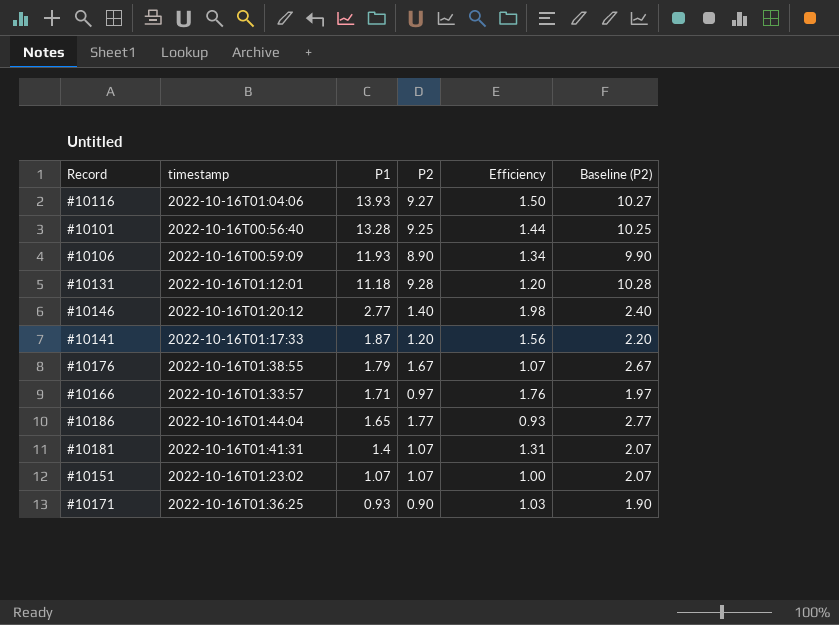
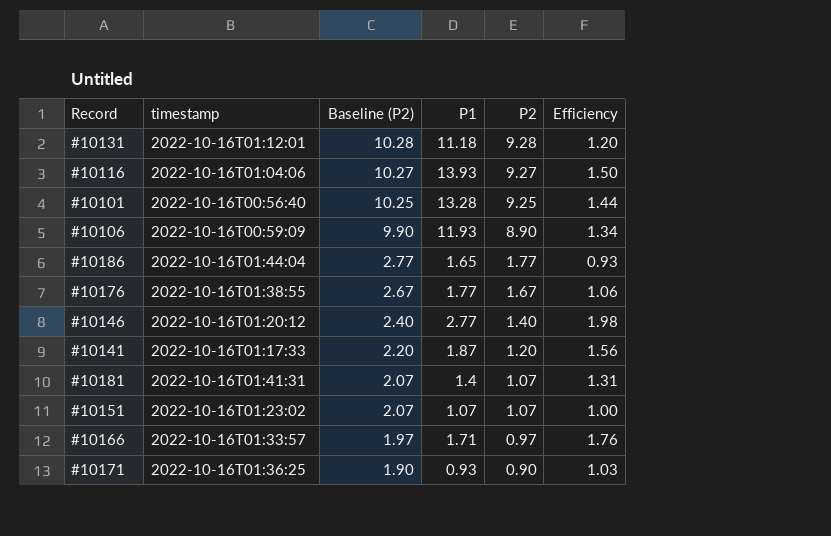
row order: P1 descending -> Baseline (P2) descending
column Baseline (P2) | position: 6 -> 3
#10176 | P1: 1.79 -> 1.77
#10176 | Efficiency: 1.07 -> 1.06

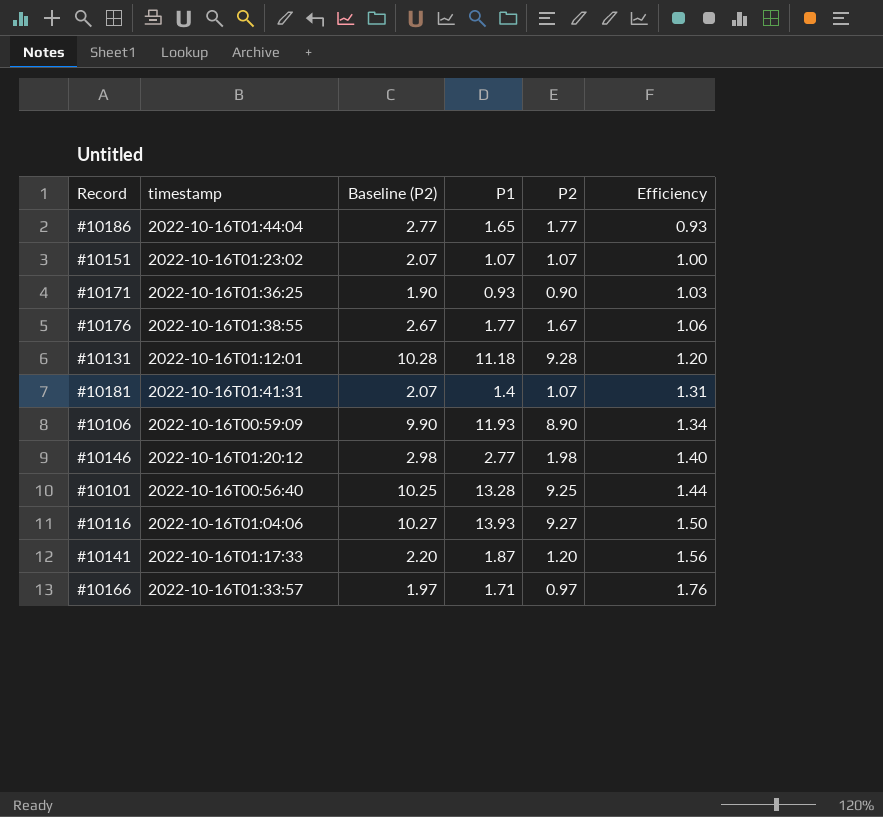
row order: Baseline (P2) descending -> Efficiency ascending
#10146 | Baseline (P2): 2.40 -> 2.98
#10146 | P2: 1.40 -> 1.98
#10146 | Efficiency: 1.98 -> 1.40

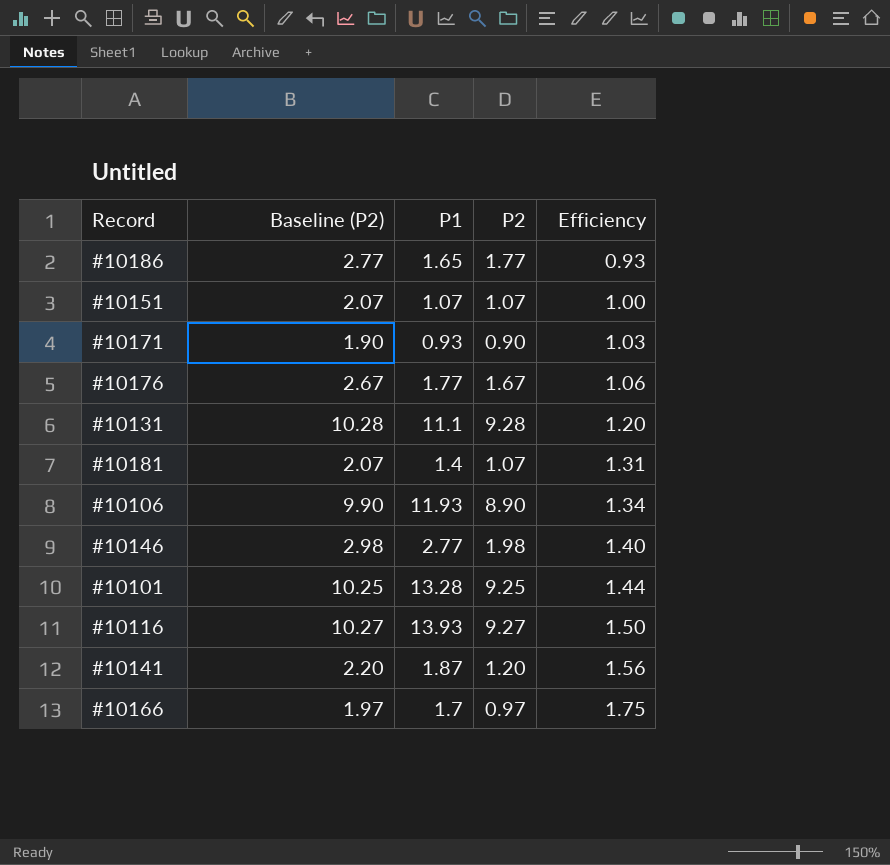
column timestamp | position: 2 -> none
#10131 | P1: 11.18 -> 11.1
#10166 | P1: 1.71 -> 1.7
#10166 | Efficiency: 1.76 -> 1.75

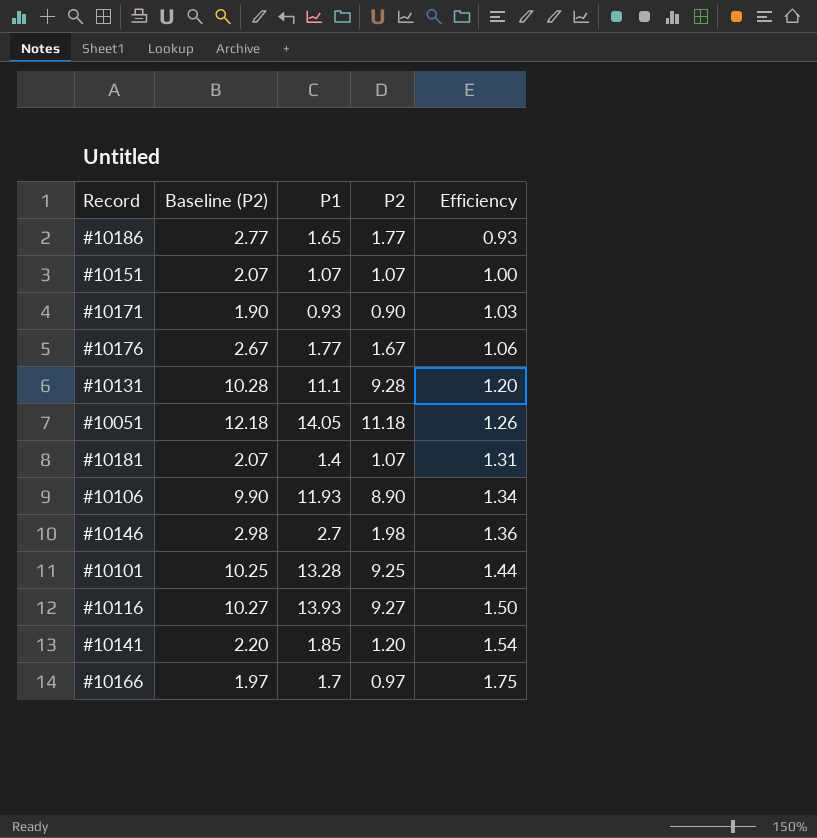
row #10051: none -> 12.18 | 14.05 | 11.18 | 1.26
#10146 | P1: 2.77 -> 2.7
#10146 | Efficiency: 1.40 -> 1.36
#10141 | P1: 1.87 -> 1.85
#10141 | Efficiency: 1.56 -> 1.54

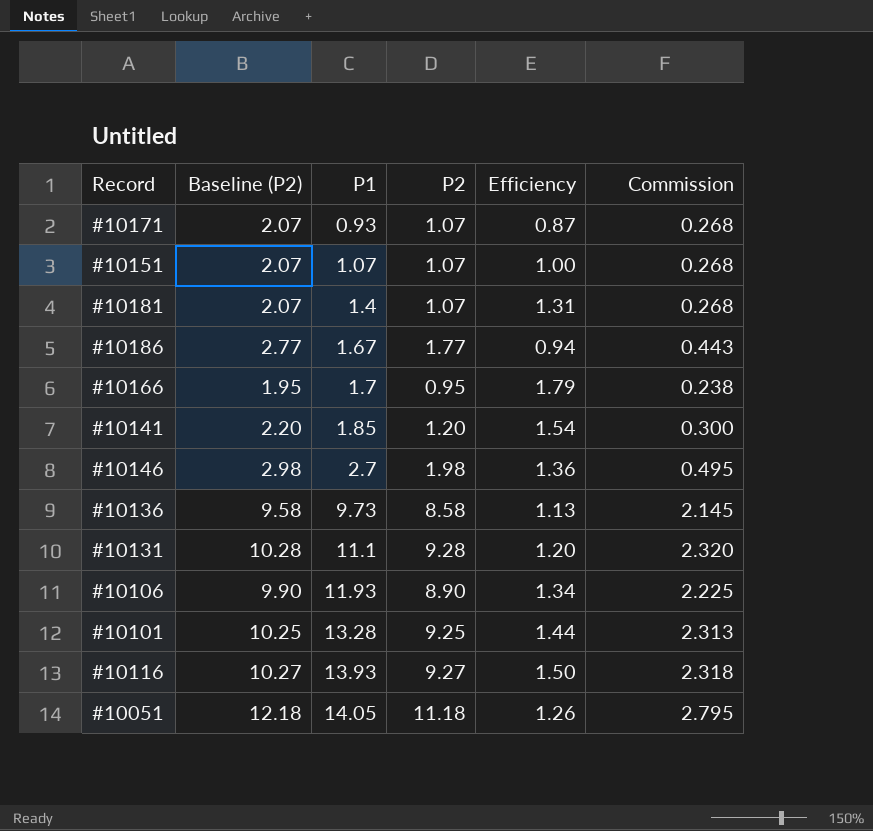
row order: Efficiency ascending -> P1 ascending
column Commission | formula: none -> [P2] * 0.25
row #10176: 2.67 | 1.77 | 1.67 | 1.06 -> none
#10171 | Baseline (P2): 1.90 -> 2.07
#10171 | P2: 0.90 -> 1.07
#10171 | Efficiency: 1.03 -> 0.87
#10186 | P1: 1.65 -> 1.67
#10186 | Efficiency: 0.93 -> 0.94
#10166 | Baseline (P2): 1.97 -> 1.95
#10166 | P2: 0.97 -> 0.95
#10166 | Efficiency: 1.75 -> 1.79
row #10136: none -> 9.58 | 9.73 | 8.58 | 1.13 | 2.145

